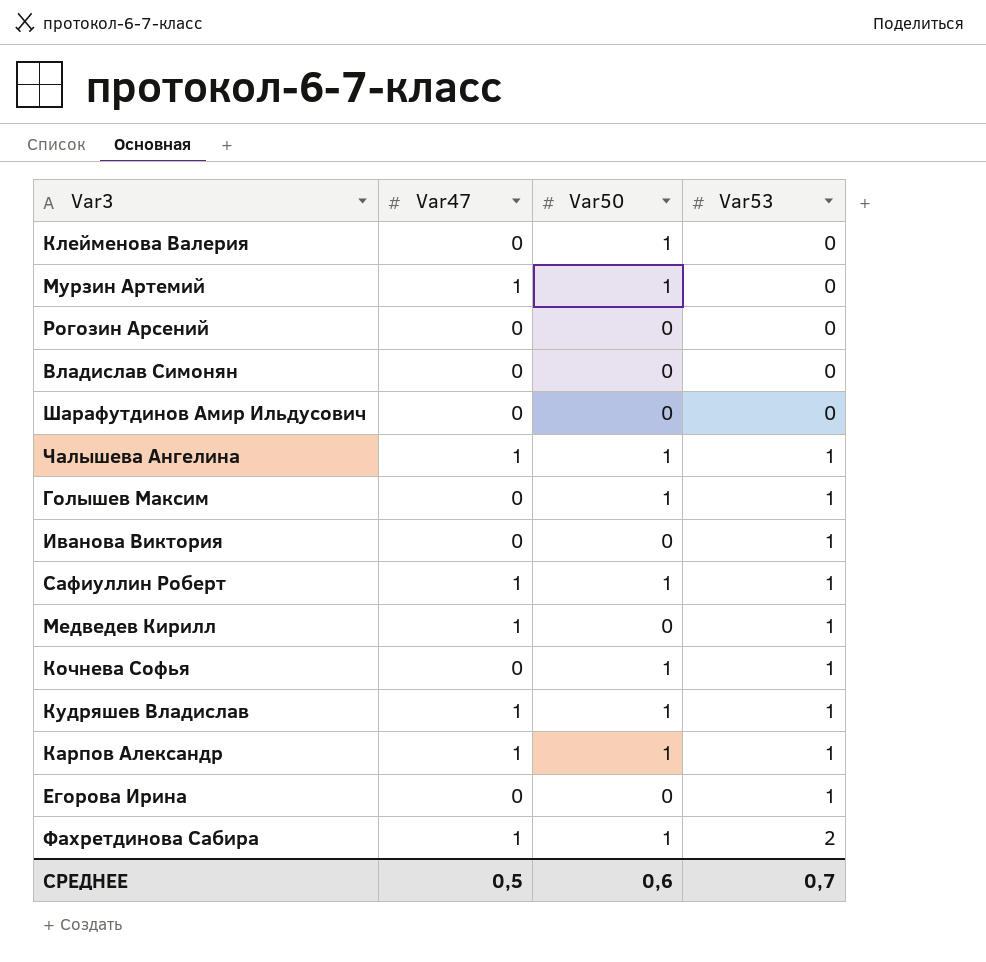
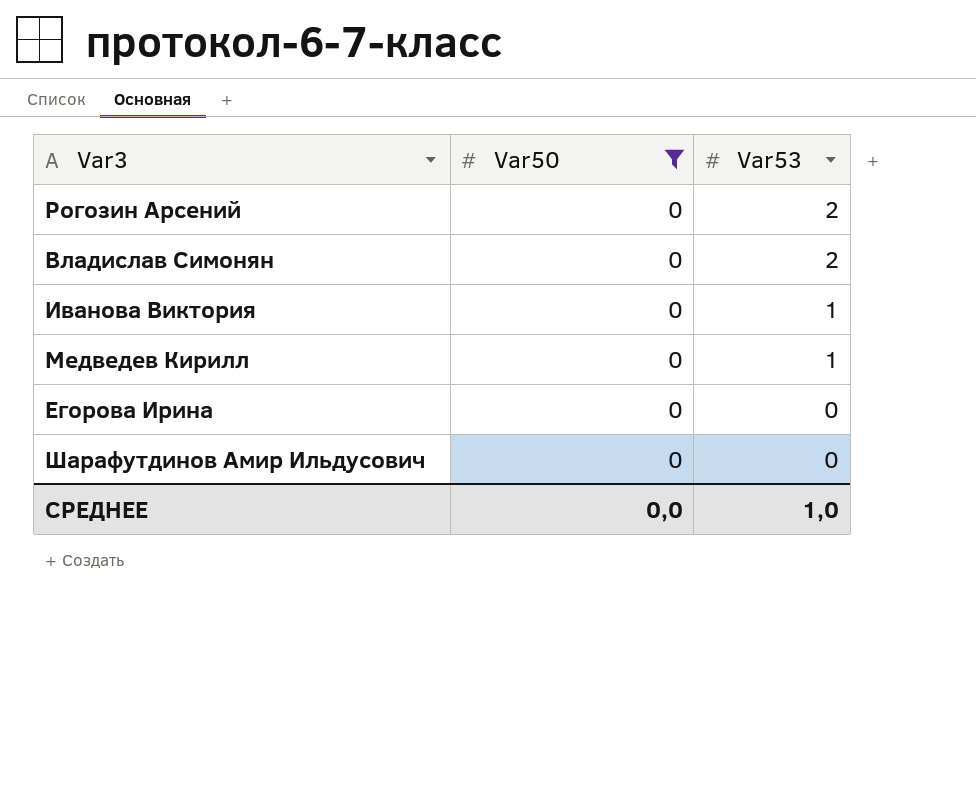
filter: none -> Var50 = 0
row order: Var53 ascending -> Var53 descending
column Var47 | position: 2 -> none
Рогозин Арсений | Var53: 0 -> 2
Владислав Симонян | Var53: 0 -> 2
Егорова Ирина | Var53: 1 -> 0
СРЕДНЕЕ | Var50: 0,6 -> 0,0
СРЕДНЕЕ | Var53: 0,7 -> 1,0

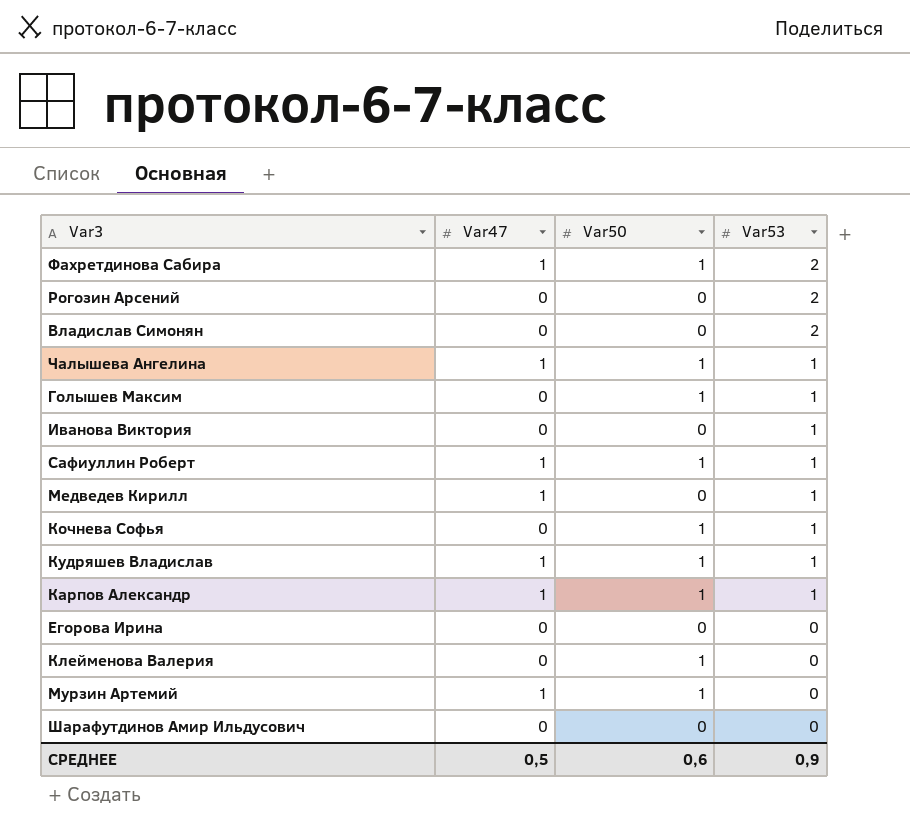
filter: Var50 = 0 -> none
column Var47 | position: none -> 2
СРЕДНЕЕ | Var50: 0,0 -> 0,6
СРЕДНЕЕ | Var53: 1,0 -> 0,9

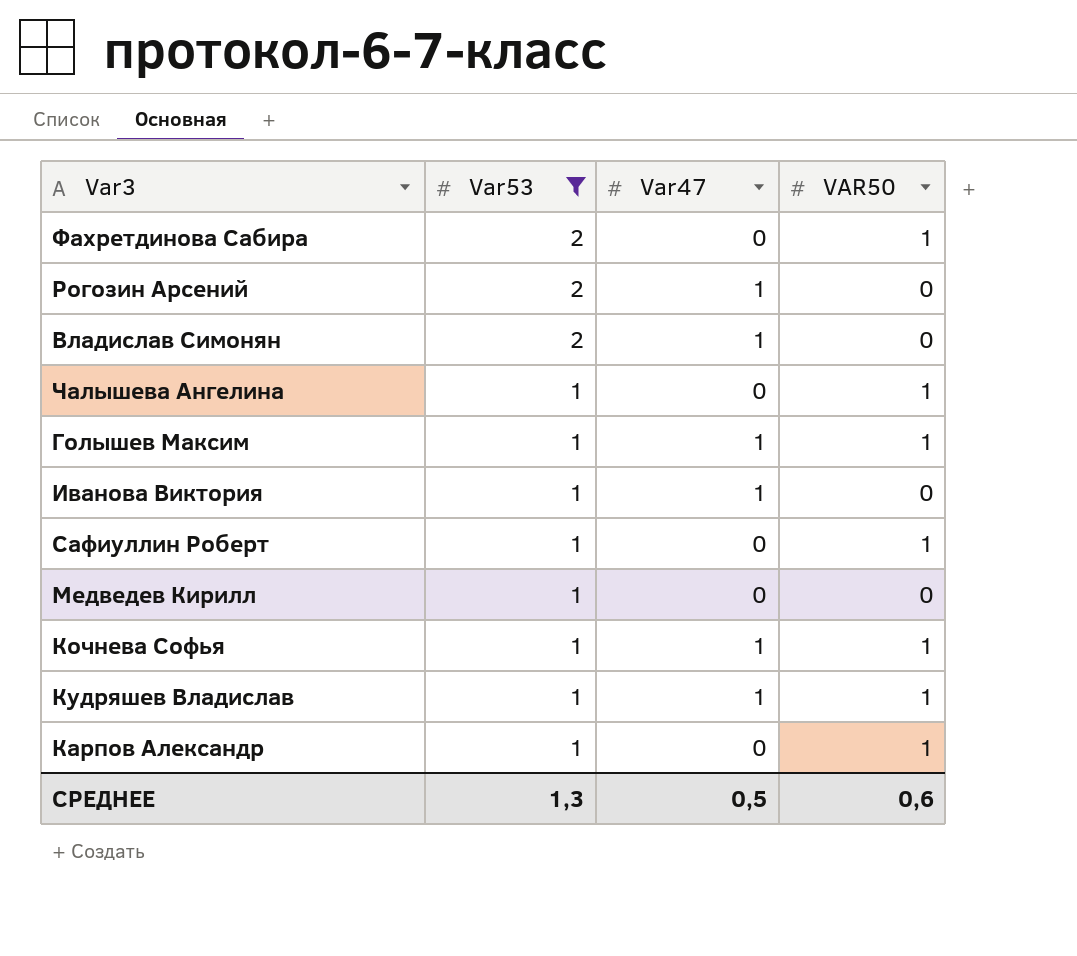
filter: none -> Var53 != 0
column Var53 | position: 4 -> 2
column name: Var50 -> VAR50
Фахретдинова Сабира | Var47: 1 -> 0
Рогозин Арсений | Var47: 0 -> 1
Владислав Симонян | Var47: 0 -> 1
Чалышева Ангелина | Var47: 1 -> 0
Голышев Максим | Var47: 0 -> 1
Иванова Виктория | Var47: 0 -> 1
Сафиуллин Роберт | Var47: 1 -> 0
Медведев Кирилл | Var47: 1 -> 0
Кочнева Софья | Var47: 0 -> 1
Карпов Александр | Var47: 1 -> 0
СРЕДНЕЕ | Var53: 0,9 -> 1,3

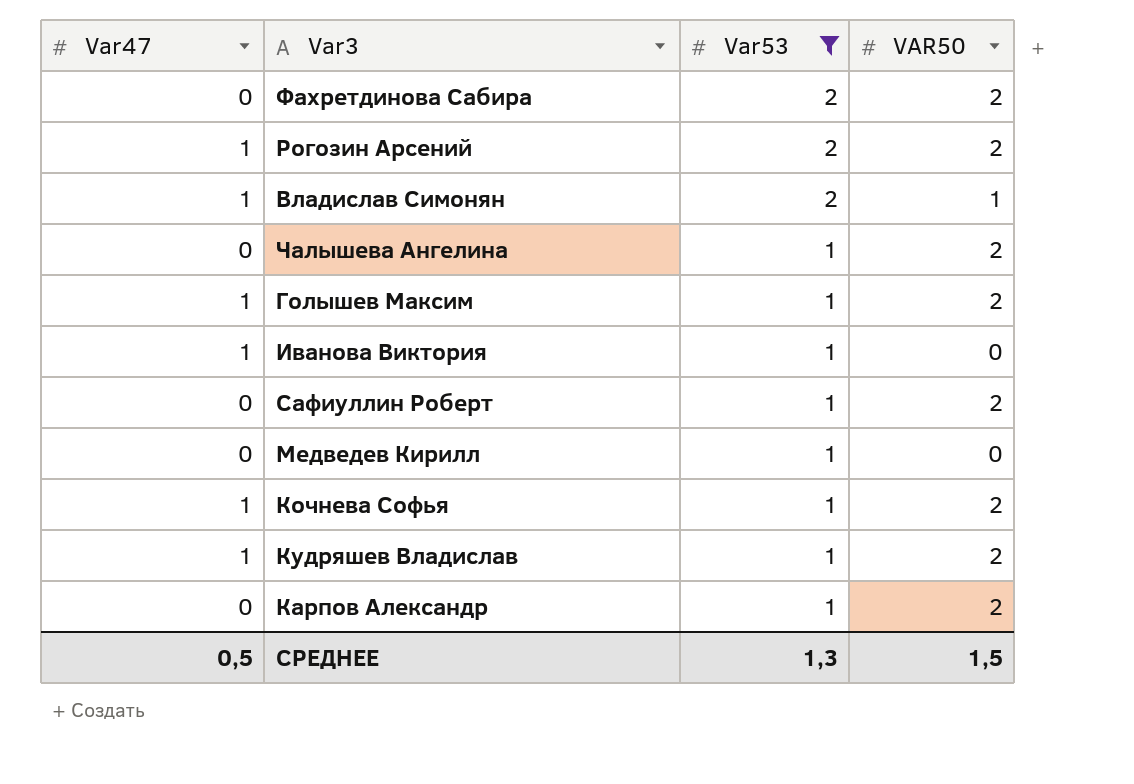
column Var47 | position: 3 -> 1
Фахретдинова Сабира | VAR50: 1 -> 2
Рогозин Арсений | VAR50: 0 -> 2
Владислав Симонян | VAR50: 0 -> 1
Чалышева Ангелина | VAR50: 1 -> 2
Голышев Максим | VAR50: 1 -> 2
Сафиуллин Роберт | VAR50: 1 -> 2
Кочнева Софья | VAR50: 1 -> 2
Кудряшев Владислав | VAR50: 1 -> 2
Карпов Александр | VAR50: 1 -> 2
СРЕДНЕЕ | VAR50: 0,6 -> 1,5

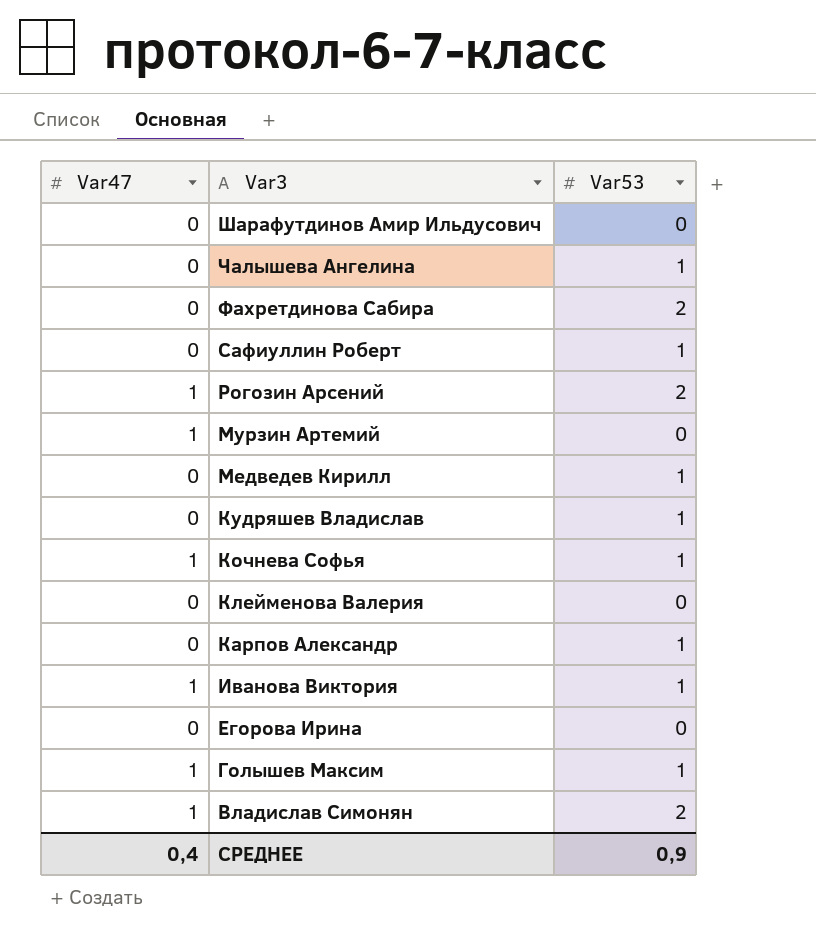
filter: Var53 != 0 -> none
row order: Var53 descending -> Var3 descending
column VAR50 | position: 4 -> none
Кудряшев Владислав | Var47: 1 -> 0
СРЕДНЕЕ | Var47: 0,5 -> 0,4
СРЕДНЕЕ | Var53: 1,3 -> 0,9

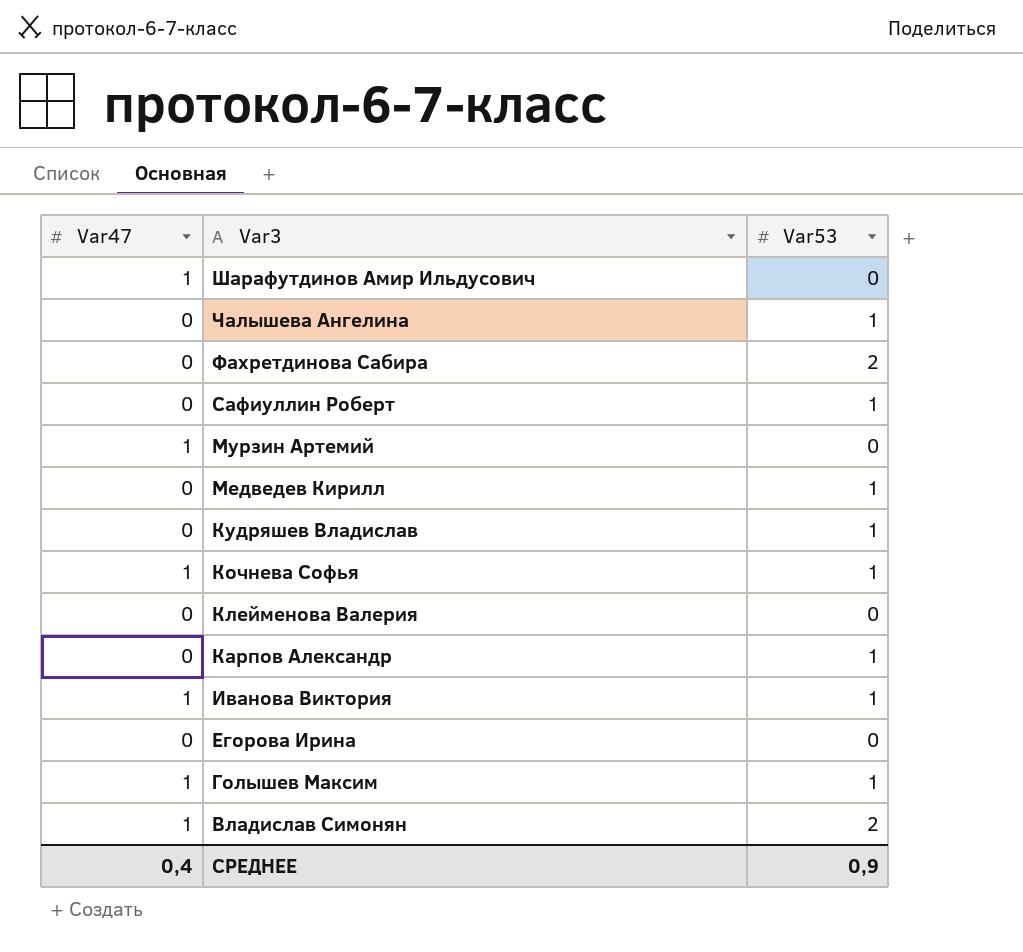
row Рогозин Арсений: 1 | 2 -> none
Шарафутдинов Амир Ильдусович | Var47: 0 -> 1

